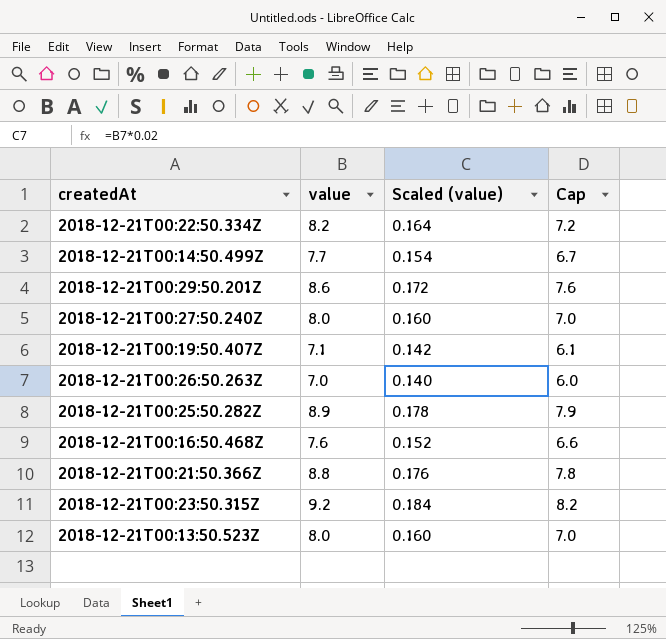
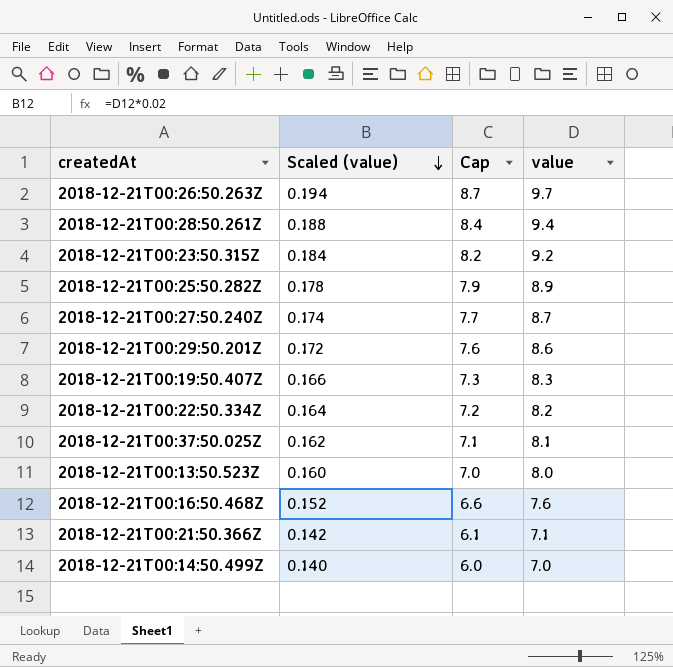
row order: none -> Scaled (value) descending
column value | position: 2 -> 4
2018-12-21T00:26:50.263Z | Scaled (value): 0.140 -> 0.194
2018-12-21T00:26:50.263Z | Cap: 6.0 -> 8.7
2018-12-21T00:26:50.263Z | value: 7.0 -> 9.7
row 2018-12-21T00:28:50.261Z: none -> 0.188 | 8.4 | 9.4
2018-12-21T00:27:50.240Z | Scaled (value): 0.160 -> 0.174
2018-12-21T00:27:50.240Z | Cap: 7.0 -> 7.7
2018-12-21T00:27:50.240Z | value: 8.0 -> 8.7
2018-12-21T00:19:50.407Z | Scaled (value): 0.142 -> 0.166
2018-12-21T00:19:50.407Z | Cap: 6.1 -> 7.3
2018-12-21T00:19:50.407Z | value: 7.1 -> 8.3
row 2018-12-21T00:37:50.025Z: none -> 0.162 | 7.1 | 8.1
2018-12-21T00:21:50.366Z | Scaled (value): 0.176 -> 0.142
2018-12-21T00:21:50.366Z | Cap: 7.8 -> 6.1
2018-12-21T00:21:50.366Z | value: 8.8 -> 7.1
2018-12-21T00:14:50.499Z | Scaled (value): 0.154 -> 0.140
2018-12-21T00:14:50.499Z | Cap: 6.7 -> 6.0
2018-12-21T00:14:50.499Z | value: 7.7 -> 7.0

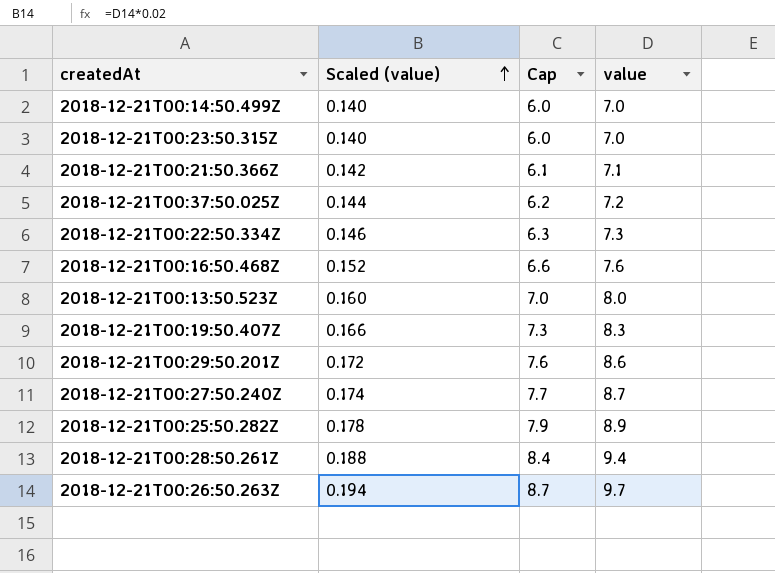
row order: Scaled (value) descending -> Scaled (value) ascending
2018-12-21T00:23:50.315Z | Scaled (value): 0.184 -> 0.140
2018-12-21T00:23:50.315Z | Cap: 8.2 -> 6.0
2018-12-21T00:23:50.315Z | value: 9.2 -> 7.0
2018-12-21T00:37:50.025Z | Scaled (value): 0.162 -> 0.144
2018-12-21T00:37:50.025Z | Cap: 7.1 -> 6.2
2018-12-21T00:37:50.025Z | value: 8.1 -> 7.2
2018-12-21T00:22:50.334Z | Scaled (value): 0.164 -> 0.146
2018-12-21T00:22:50.334Z | Cap: 7.2 -> 6.3
2018-12-21T00:22:50.334Z | value: 8.2 -> 7.3

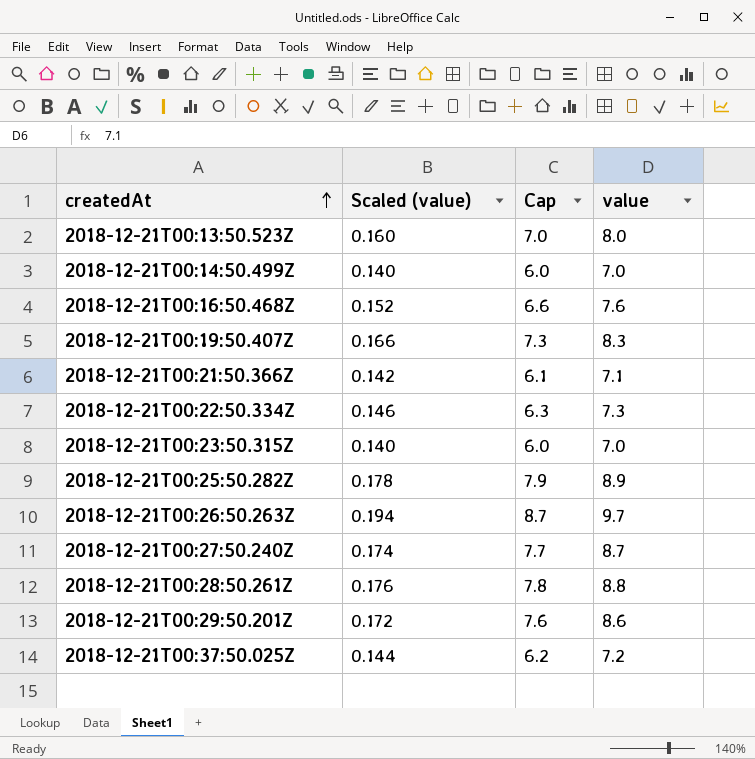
row order: Scaled (value) ascending -> createdAt ascending
2018-12-21T00:28:50.261Z | Scaled (value): 0.188 -> 0.176
2018-12-21T00:28:50.261Z | Cap: 8.4 -> 7.8
2018-12-21T00:28:50.261Z | value: 9.4 -> 8.8

